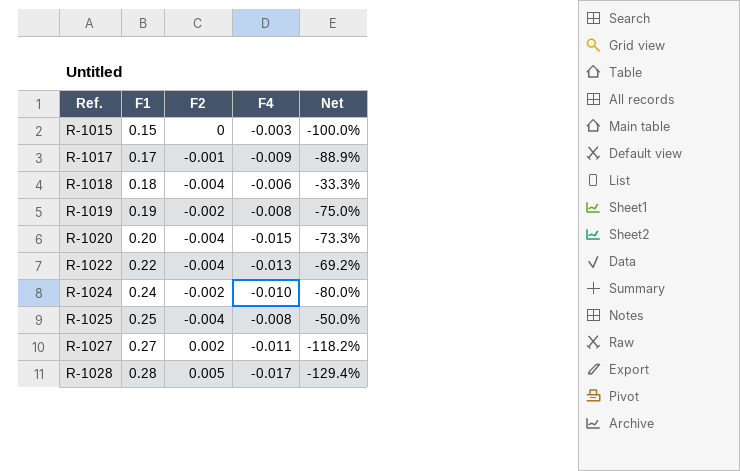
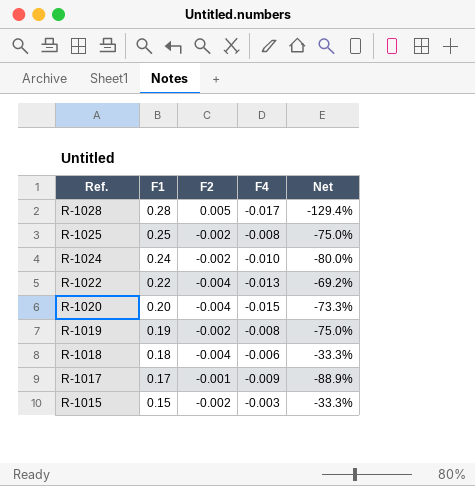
row order: Ref. ascending -> Ref. descending
row R-1027: 0.27 | 0.002 | -0.011 | -118.2% -> none
R-1025 | F2: -0.004 -> -0.002
R-1025 | Net: -50.0% -> -75.0%
R-1015 | F2: 0 -> -0.002
R-1015 | Net: -100.0% -> -33.3%

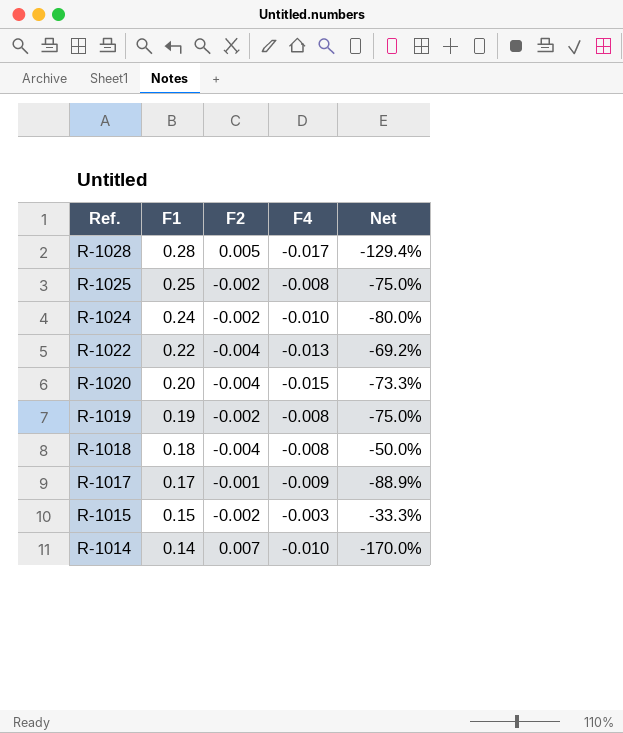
R-1018 | F4: -0.006 -> -0.008
R-1018 | Net: -33.3% -> -50.0%
row R-1014: none -> 0.14 | 0.007 | -0.010 | -170.0%

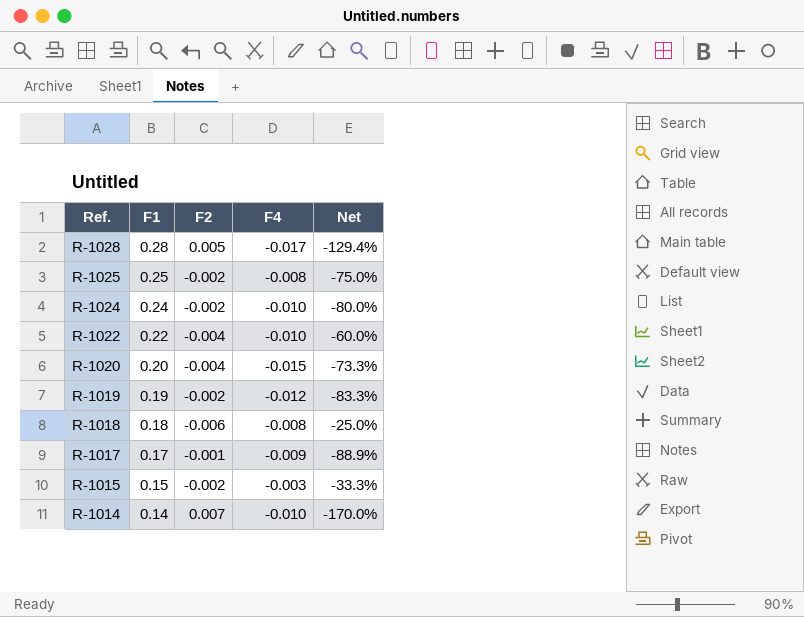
R-1022 | F4: -0.013 -> -0.010
R-1022 | Net: -69.2% -> -60.0%
R-1019 | F4: -0.008 -> -0.012
R-1019 | Net: -75.0% -> -83.3%
R-1018 | F2: -0.004 -> -0.006
R-1018 | Net: -50.0% -> -25.0%

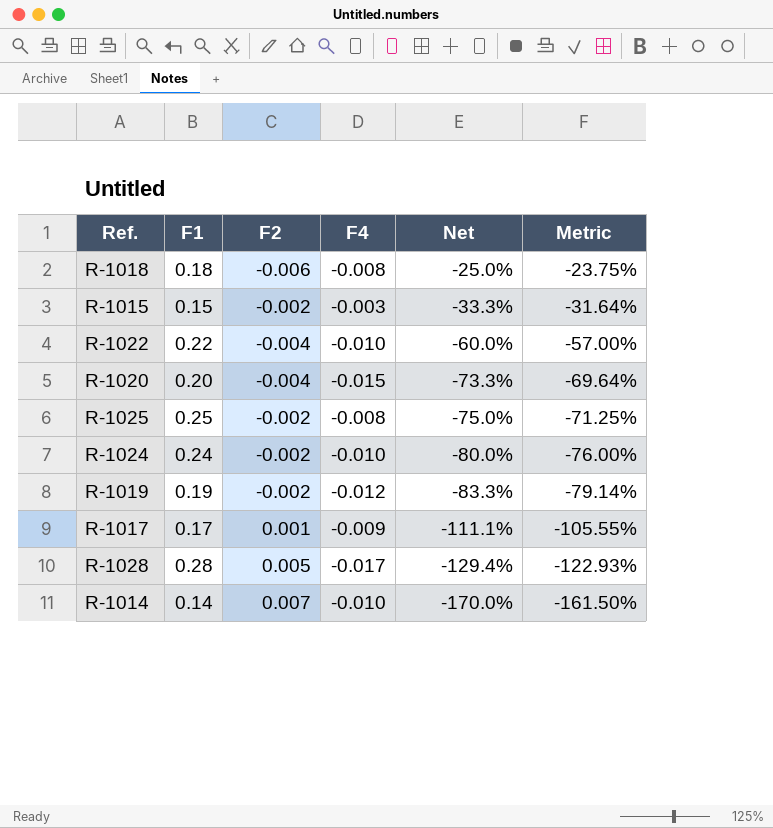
row order: Ref. descending -> Net descending
column Metric | formula: none -> [Net] * 0.95
R-1017 | F2: -0.001 -> 0.001
R-1017 | Net: -88.9% -> -111.1%

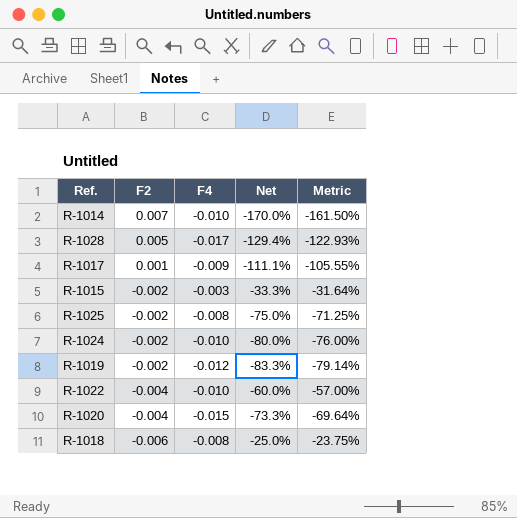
row order: Net descending -> F2 descending
column F1 | position: 2 -> none

